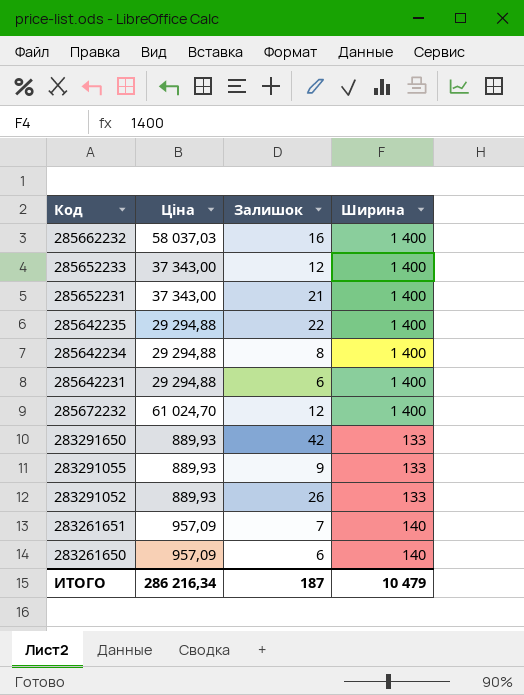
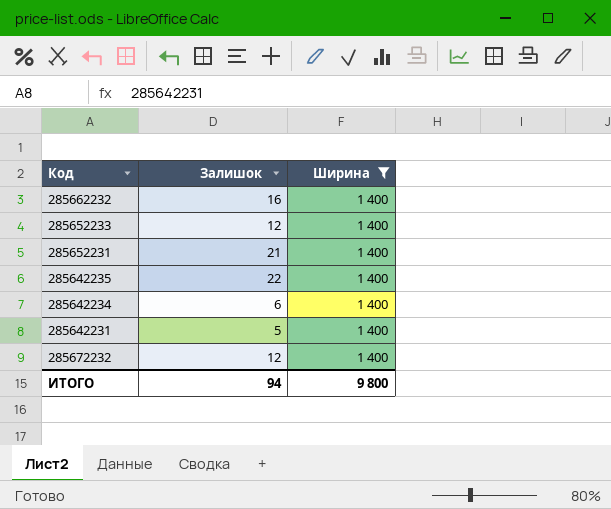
filter: none -> Ширина = 1 400
column Ціна | position: 2 -> none
285642234 | Залишок: 8 -> 6
285642231 | Залишок: 6 -> 5
ИТОГО | Залишок: 187 -> 94
ИТОГО | Ширина: 10 479 -> 9 800

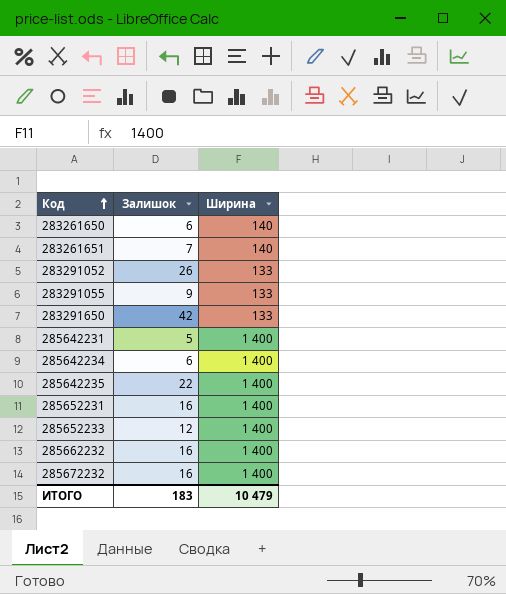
filter: Ширина = 1 400 -> none
row order: none -> Код ascending
285652231 | Залишок: 21 -> 16
285672232 | Залишок: 12 -> 16
ИТОГО | Залишок: 94 -> 183
ИТОГО | Ширина: 9 800 -> 10 479

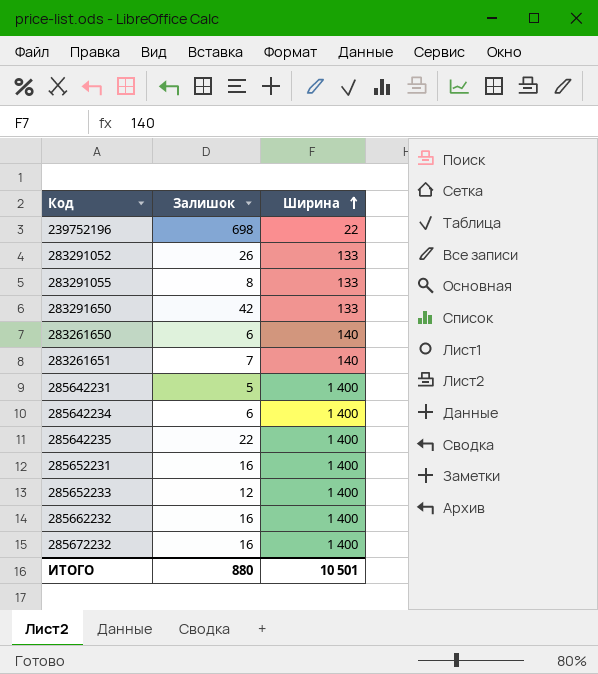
row order: Код ascending -> Ширина ascending
row 239752196: none -> 698 | 22
283291055 | Залишок: 9 -> 8
ИТОГО | Залишок: 183 -> 880
ИТОГО | Ширина: 10 479 -> 10 501

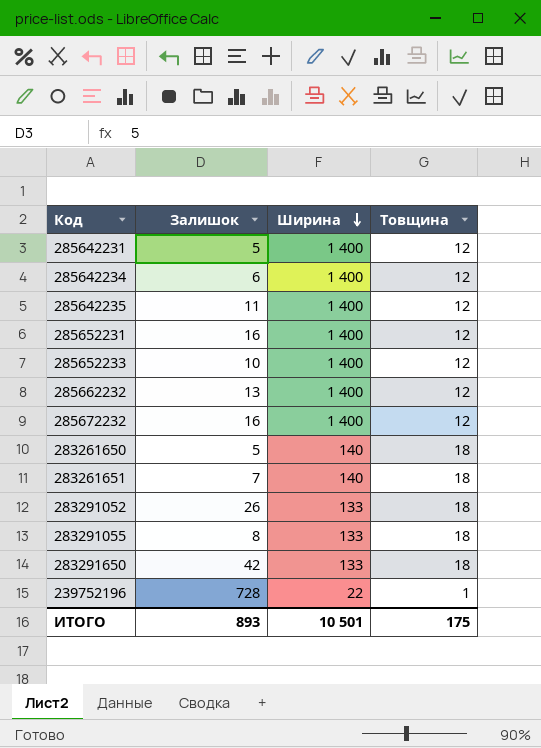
row order: Ширина ascending -> Ширина descending
column Товщина | position: none -> 4
285642235 | Залишок: 22 -> 11
285652233 | Залишок: 12 -> 10
285662232 | Залишок: 16 -> 13
283261650 | Залишок: 6 -> 5
239752196 | Залишок: 698 -> 728
ИТОГО | Залишок: 880 -> 893

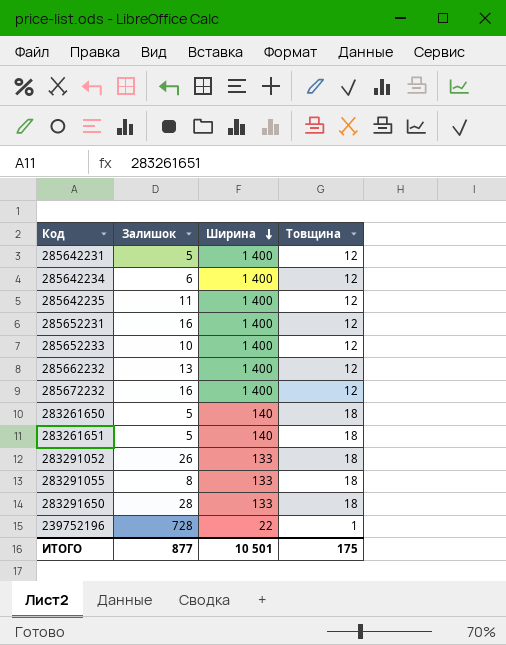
283261651 | Залишок: 7 -> 5
283291650 | Залишок: 42 -> 28
ИТОГО | Залишок: 893 -> 877

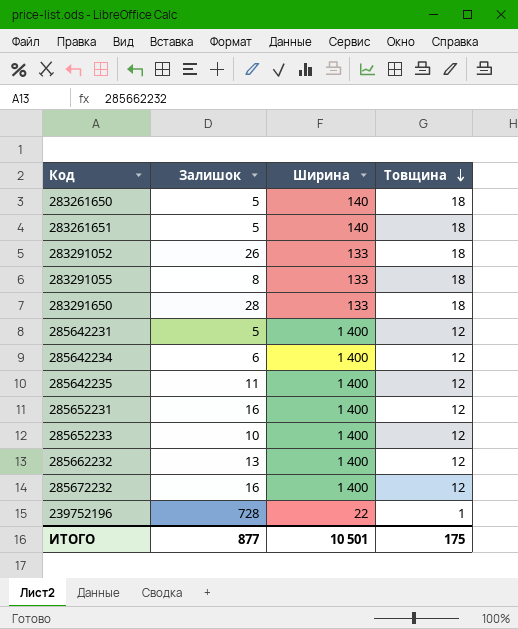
row order: Ширина descending -> Товщина descending

